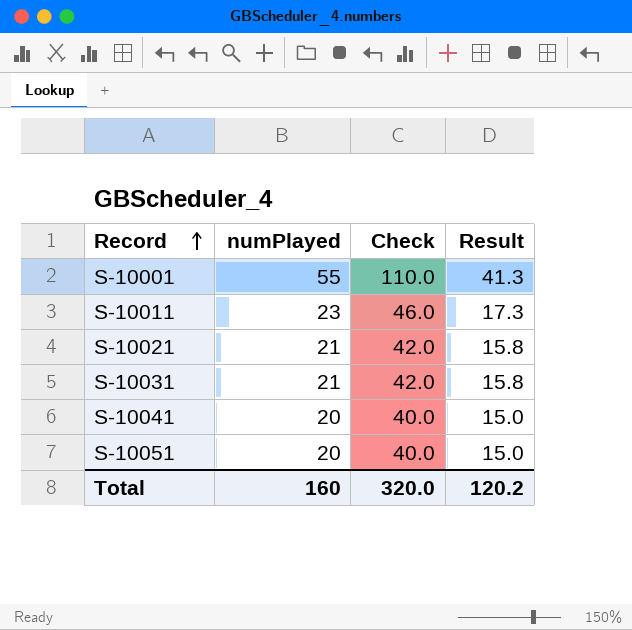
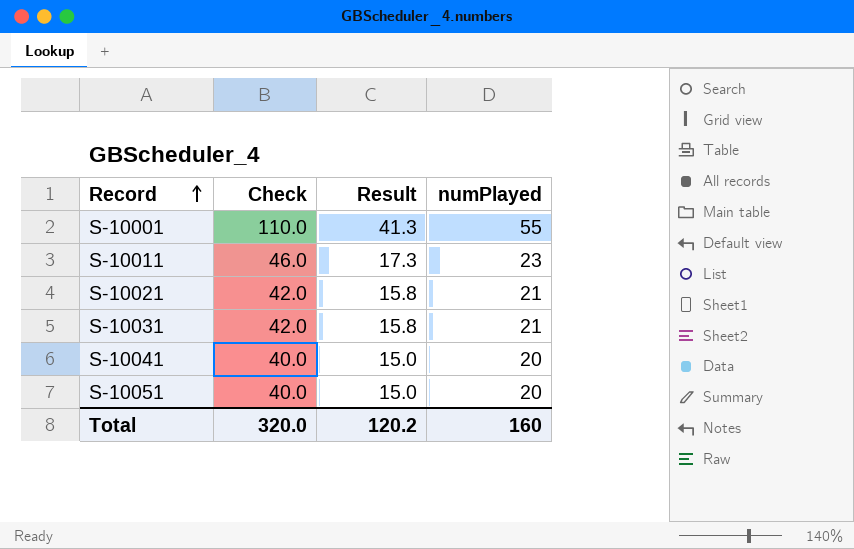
column numPlayed | position: 2 -> 4

